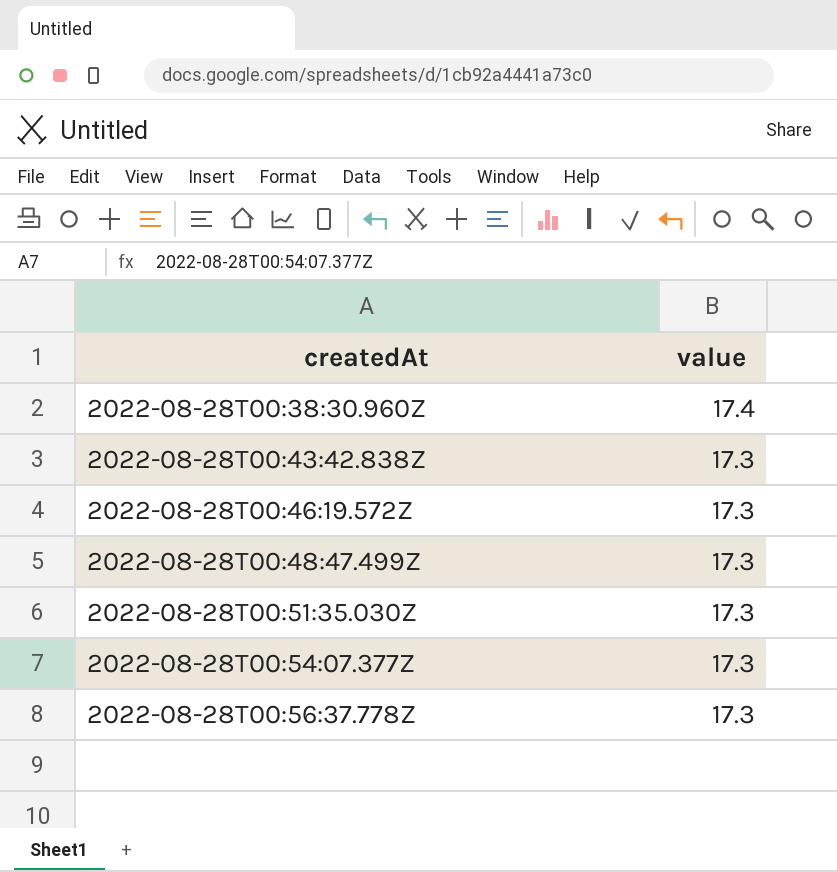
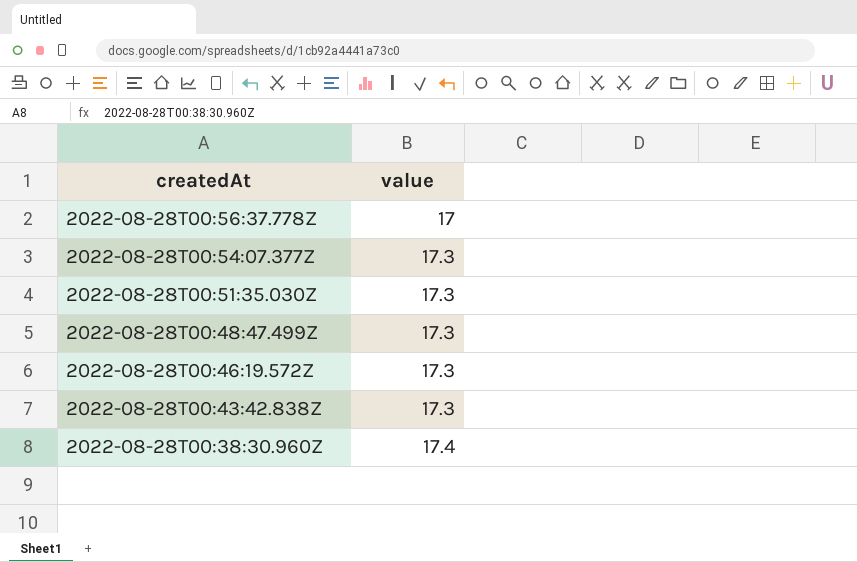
row order: createdAt ascending -> createdAt descending
2022-08-28T00:56:37.778Z | value: 17.3 -> 17

